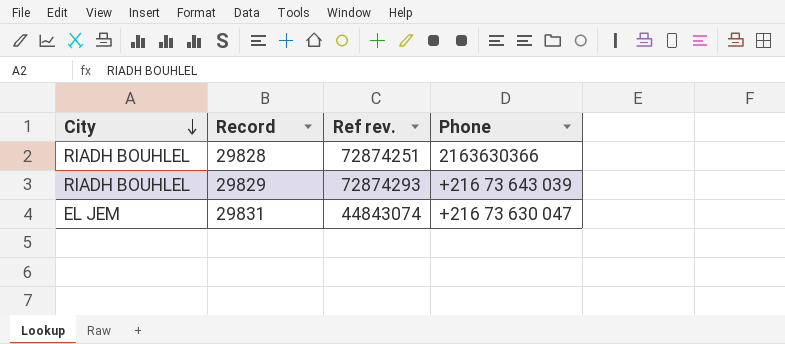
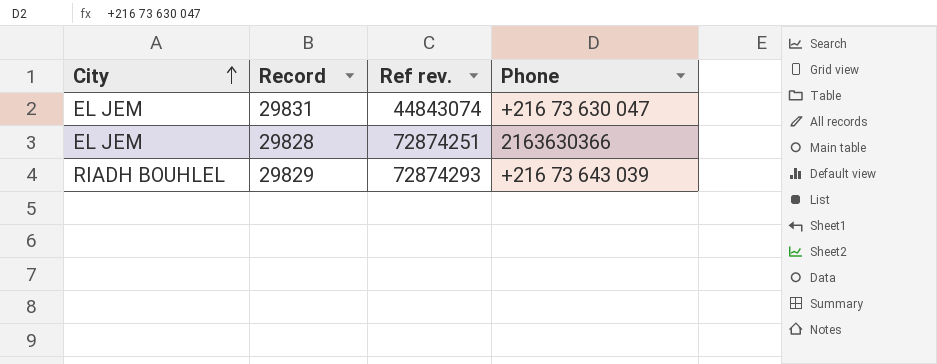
row order: City descending -> City ascending
29828 | City: RIADH BOUHLEL -> EL JEM

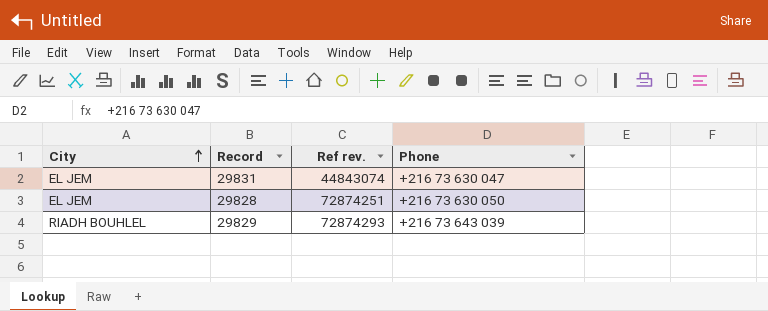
29828 | Phone: 2163630366 -> +216 73 630 050

